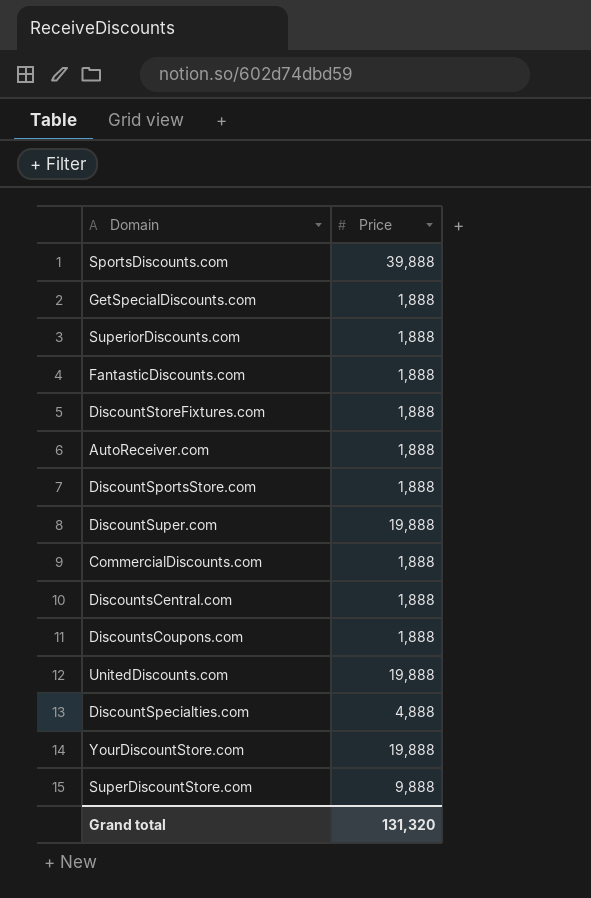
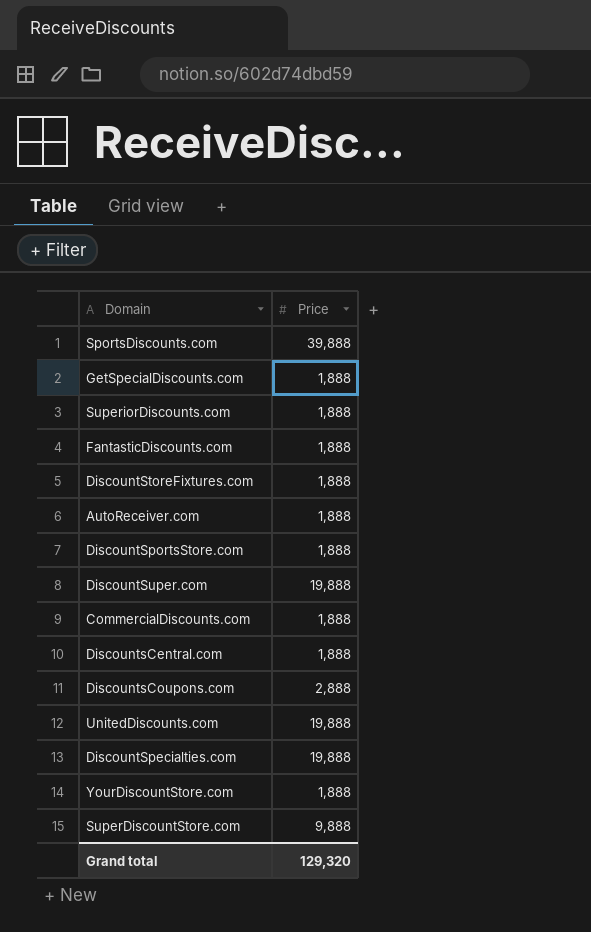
DiscountsCoupons.com | Price: 1,888 -> 2,888
DiscountSpecialties.com | Price: 4,888 -> 19,888
YourDiscountStore.com | Price: 19,888 -> 1,888
Grand total | Price: 131,320 -> 129,320

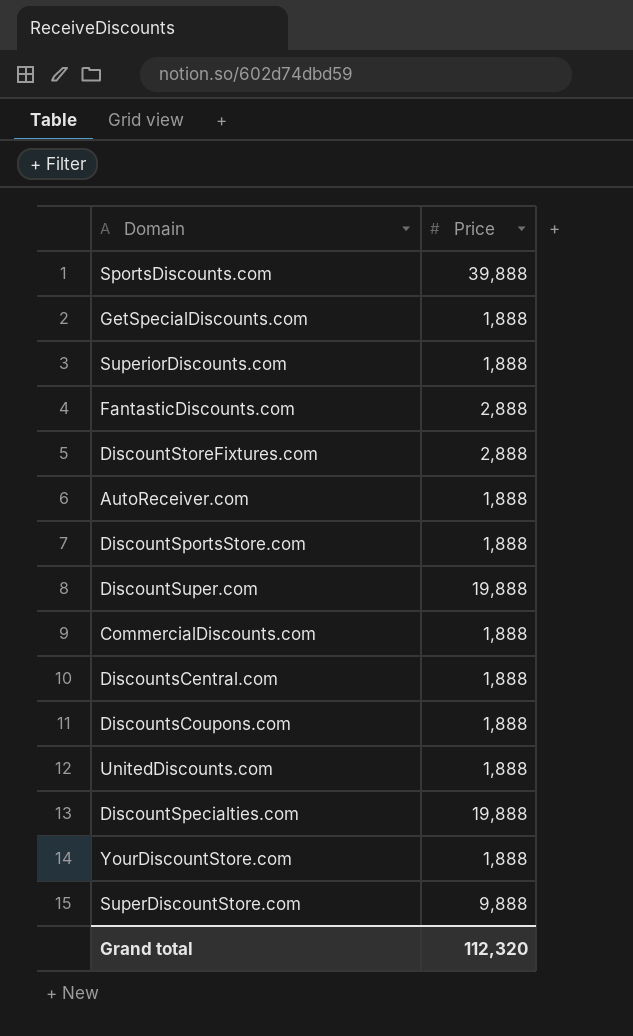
FantasticDiscounts.com | Price: 1,888 -> 2,888
DiscountStoreFixtures.com | Price: 1,888 -> 2,888
DiscountsCoupons.com | Price: 2,888 -> 1,888
UnitedDiscounts.com | Price: 19,888 -> 1,888
Grand total | Price: 129,320 -> 112,320

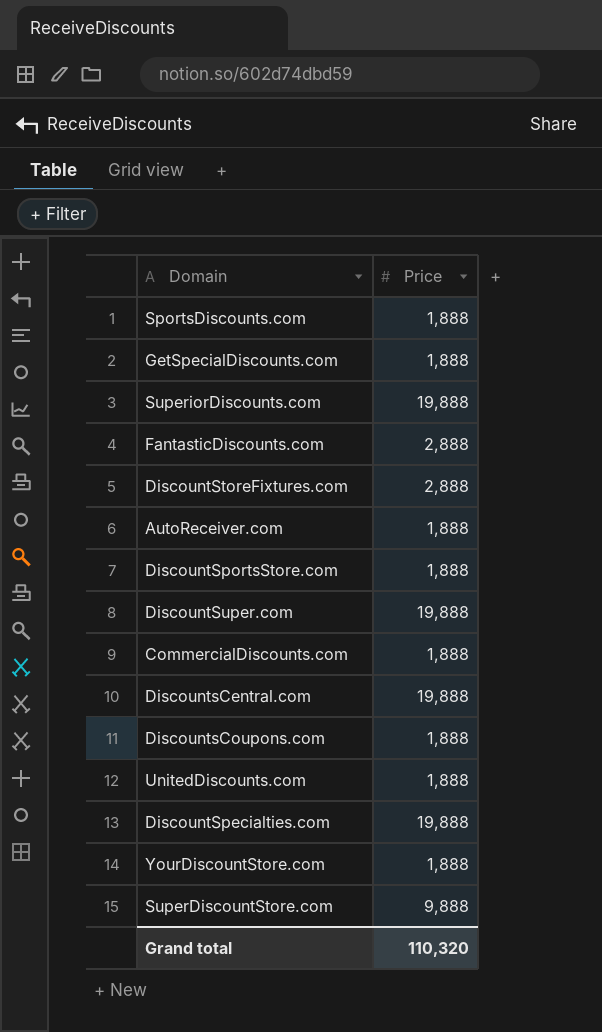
SportsDiscounts.com | Price: 39,888 -> 1,888
SuperiorDiscounts.com | Price: 1,888 -> 19,888
DiscountsCentral.com | Price: 1,888 -> 19,888
Grand total | Price: 112,320 -> 110,320

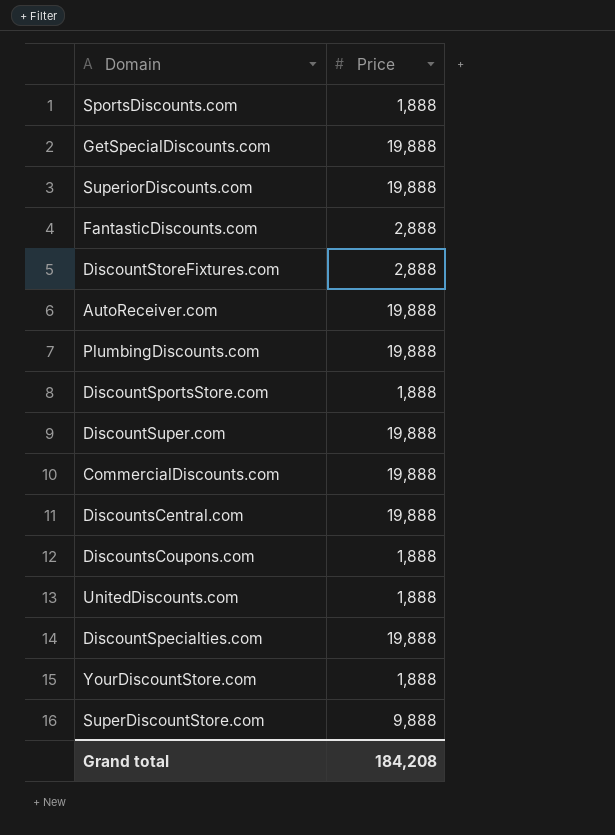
GetSpecialDiscounts.com | Price: 1,888 -> 19,888
AutoReceiver.com | Price: 1,888 -> 19,888
row PlumbingDiscounts.com: none -> 19,888
CommercialDiscounts.com | Price: 1,888 -> 19,888
Grand total | Price: 110,320 -> 184,208

